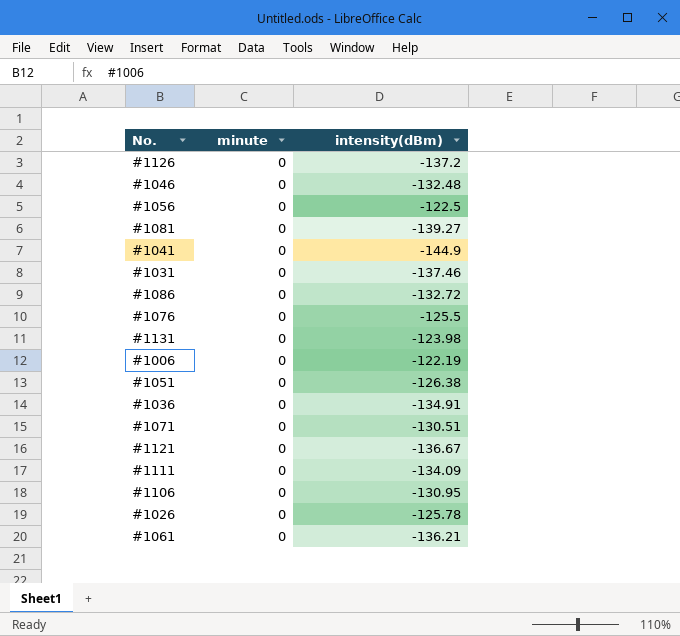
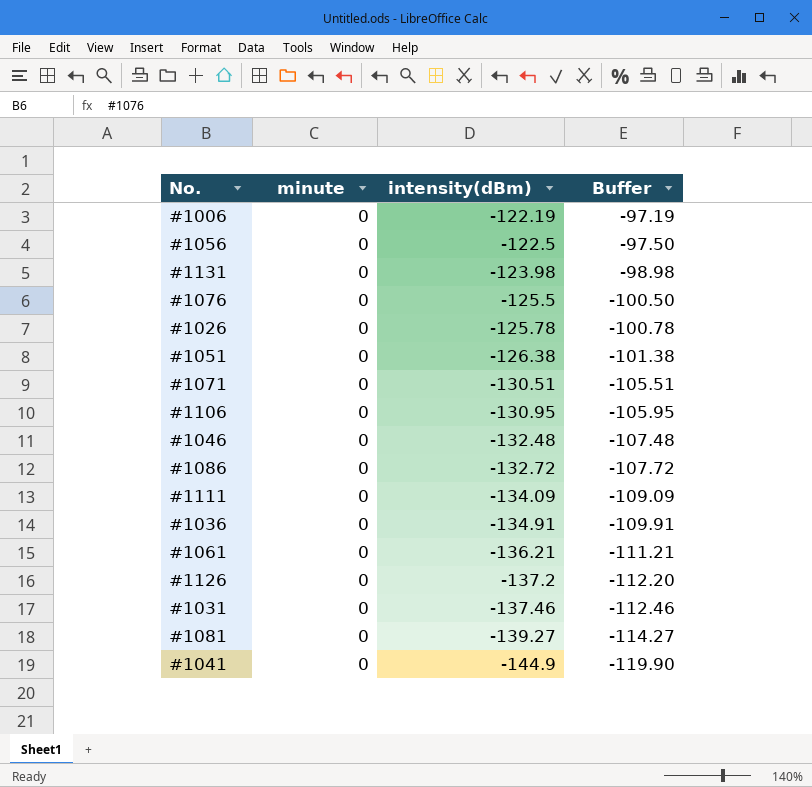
row order: none -> intensity(dBm) descending
column Buffer | formula: none -> [intensity(dBm)] + 25
row #1121: 0 | -136.67 -> none

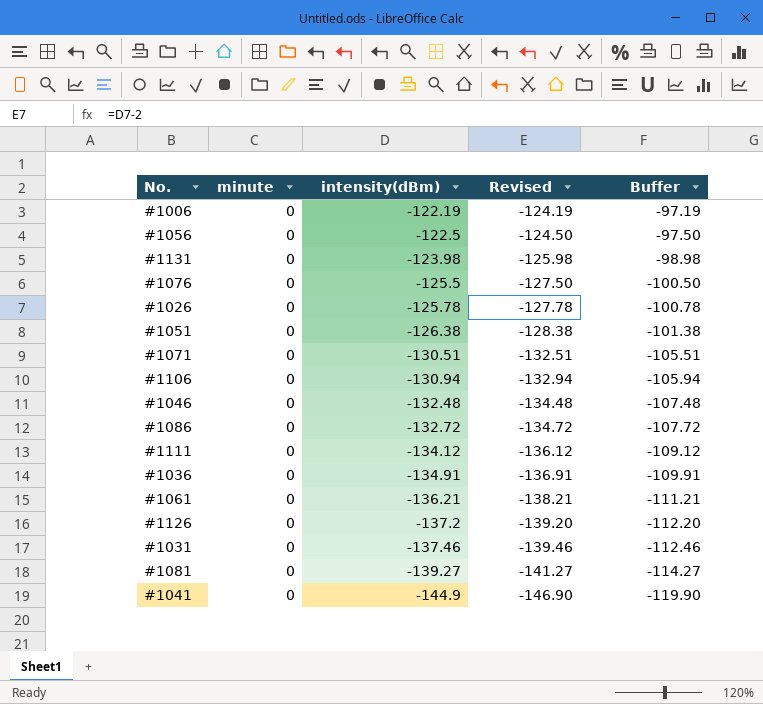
column Revised | formula: none -> [intensity(dBm)] - 2
#1106 | intensity(dBm): -130.95 -> -130.94
#1106 | Buffer: -105.95 -> -105.94
#1111 | intensity(dBm): -134.09 -> -134.12
#1111 | Buffer: -109.09 -> -109.12

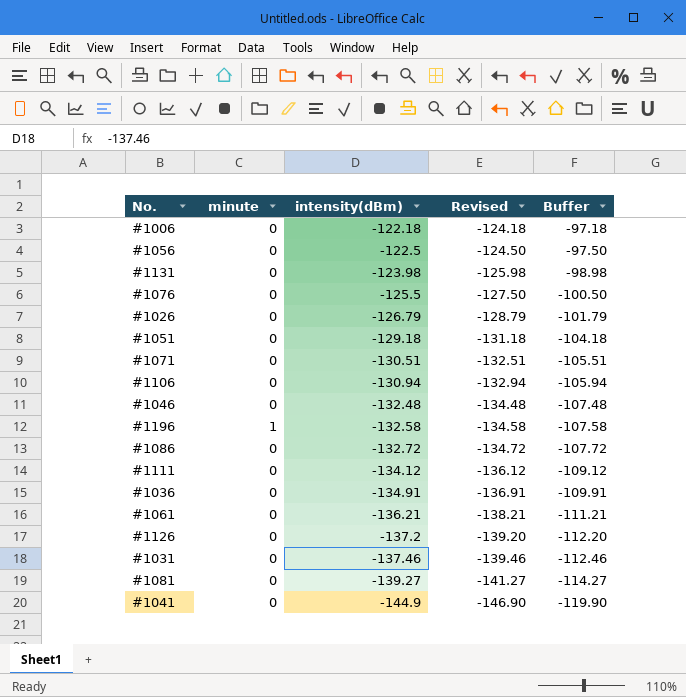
#1006 | intensity(dBm): -122.19 -> -122.18
#1006 | Revised: -124.19 -> -124.18
#1006 | Buffer: -97.19 -> -97.18
#1026 | intensity(dBm): -125.78 -> -126.79
#1026 | Revised: -127.78 -> -128.79
#1026 | Buffer: -100.78 -> -101.79
#1051 | intensity(dBm): -126.38 -> -129.18
#1051 | Revised: -128.38 -> -131.18
#1051 | Buffer: -101.38 -> -104.18
row #1196: none -> 1 | -132.58 | -134.58 | -107.58

